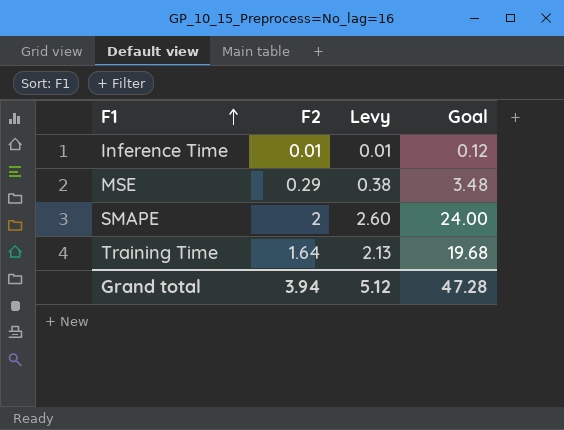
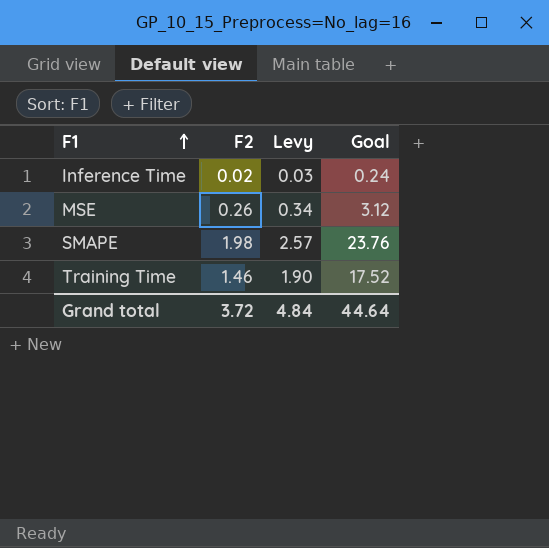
Inference Time | F2: 0.01 -> 0.02
Inference Time | Levy: 0.01 -> 0.03
Inference Time | Goal: 0.12 -> 0.24
MSE | F2: 0.29 -> 0.26
MSE | Levy: 0.38 -> 0.34
MSE | Goal: 3.48 -> 3.12
SMAPE | F2: 2 -> 1.98
SMAPE | Levy: 2.60 -> 2.57
SMAPE | Goal: 24.00 -> 23.76
Training Time | F2: 1.64 -> 1.46
Training Time | Levy: 2.13 -> 1.90
Training Time | Goal: 19.68 -> 17.52
Grand total | F2: 3.94 -> 3.72
Grand total | Levy: 5.12 -> 4.84
Grand total | Goal: 47.28 -> 44.64

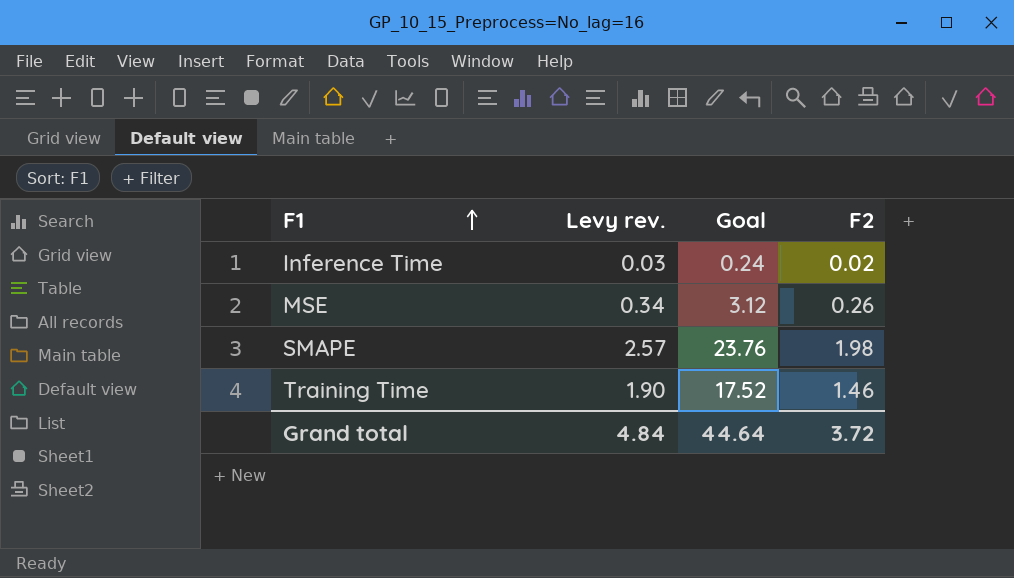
column name: Levy -> Levy rev.
column F2 | position: 2 -> 4

